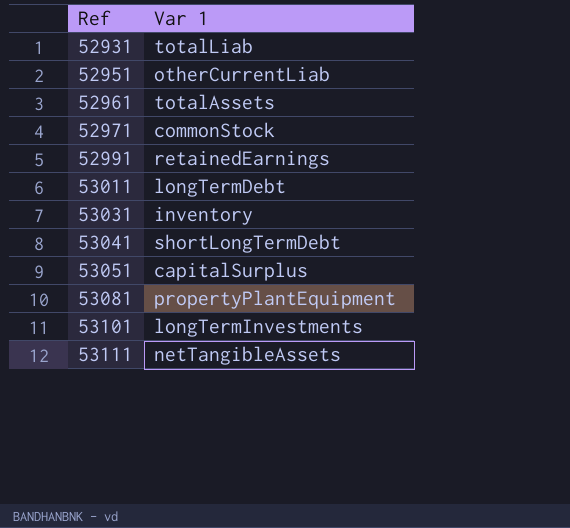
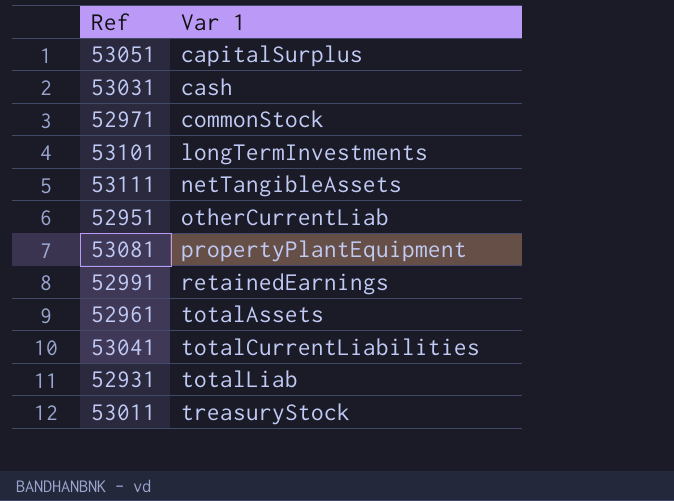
row order: Ref ascending -> Var 1 ascending
53031 | Var 1: inventory -> cash
53041 | Var 1: shortLongTermDebt -> totalCurrentLiabilities
53011 | Var 1: longTermDebt -> treasuryStock

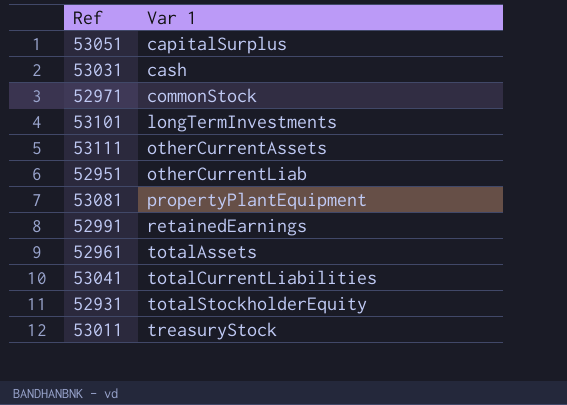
53111 | Var 1: netTangibleAssets -> otherCurrentAssets
52931 | Var 1: totalLiab -> totalStockholderEquity

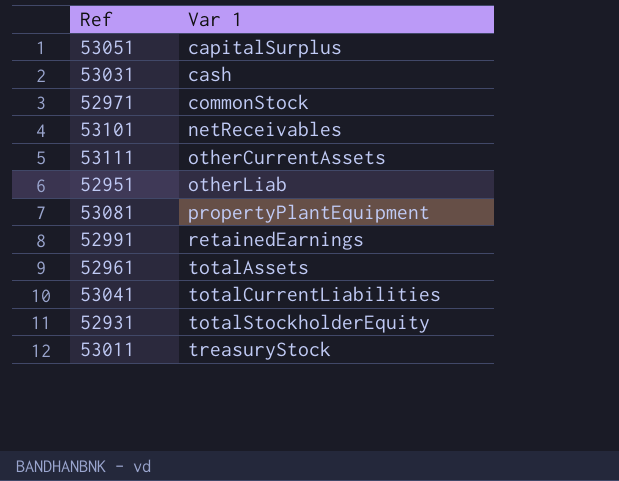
53101 | Var 1: longTermInvestments -> netReceivables
52951 | Var 1: otherCurrentLiab -> otherLiab

